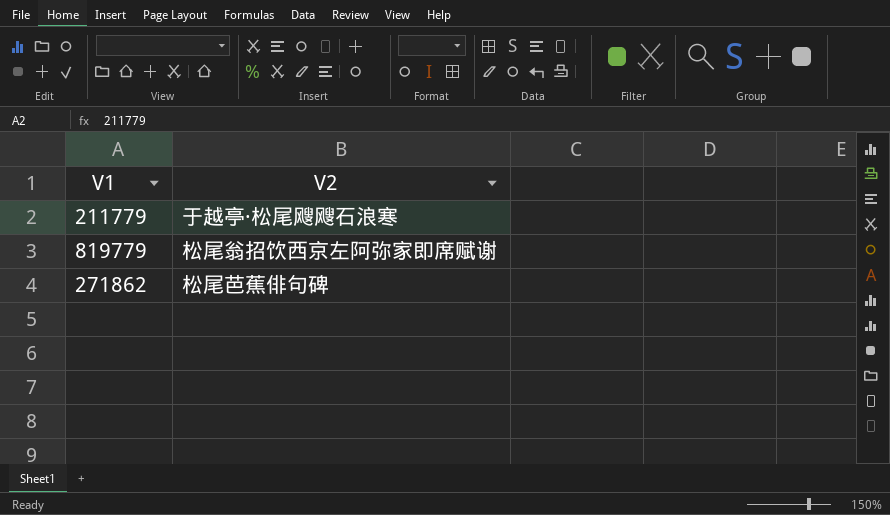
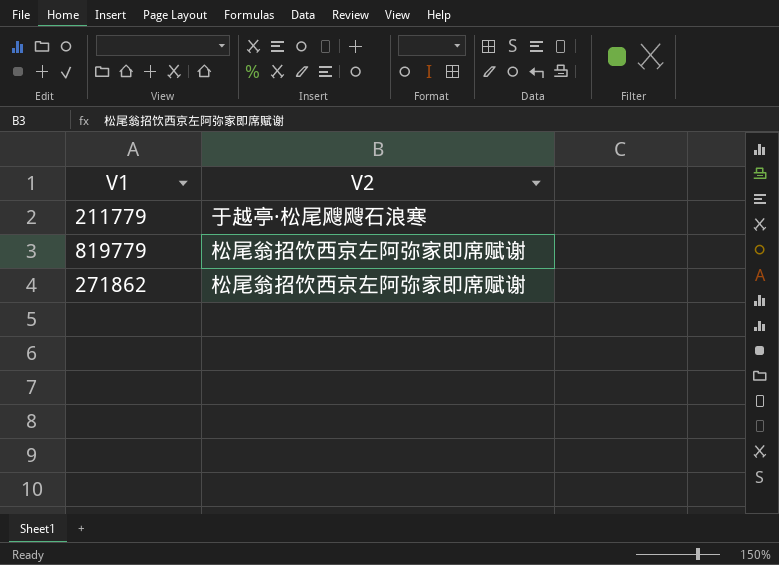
271862 | V2: 松尾芭蕉俳句碑 -> 松尾翁招饮西京左阿弥家即席赋谢

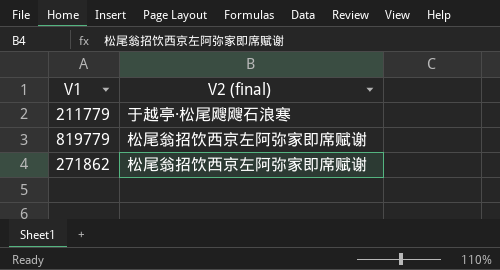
column name: V2 -> V2 (final)

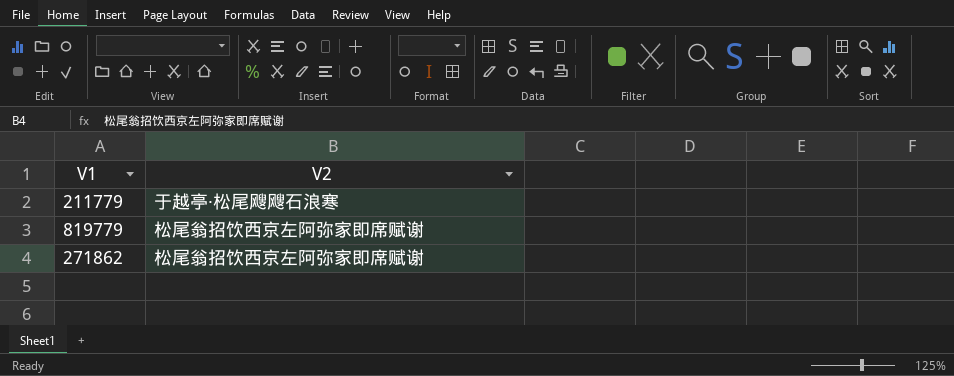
column name: V2 (final) -> V2

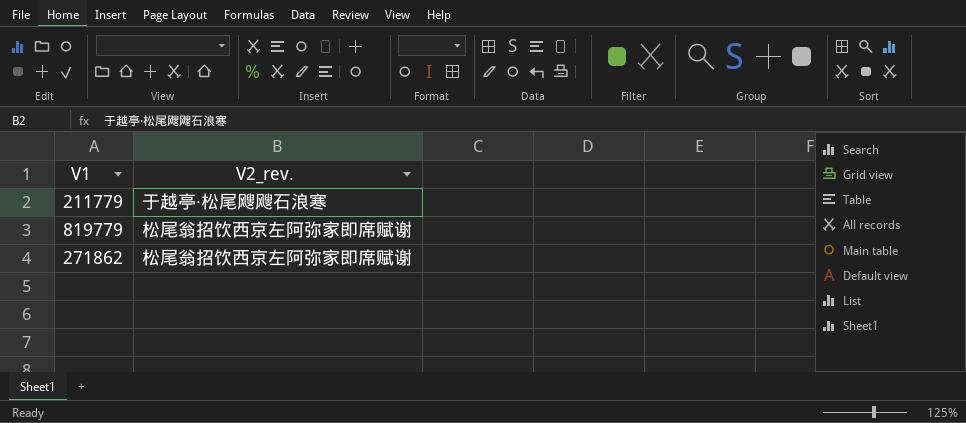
column name: V2 -> V2_rev.

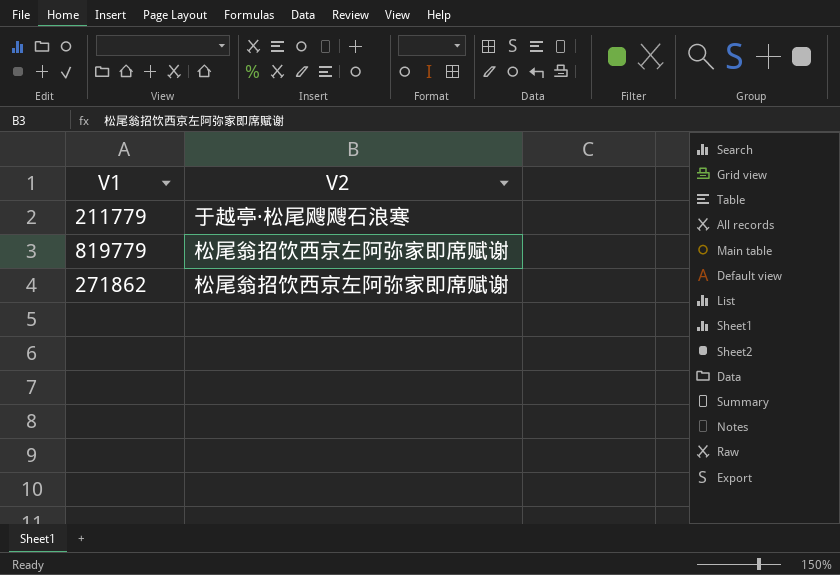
column name: V2_rev. -> V2

